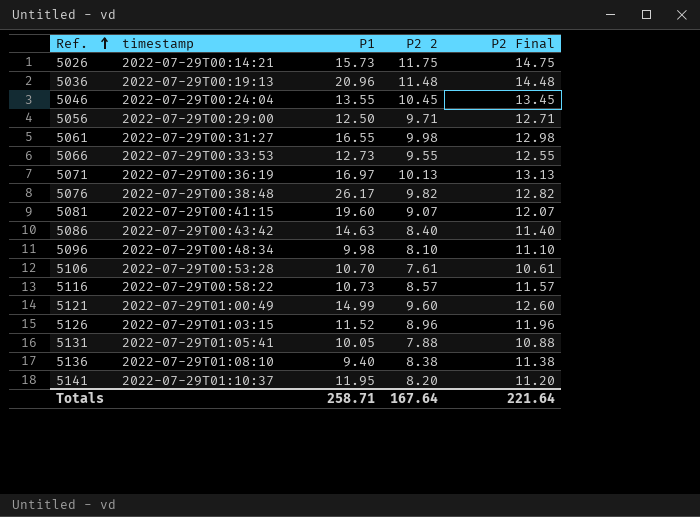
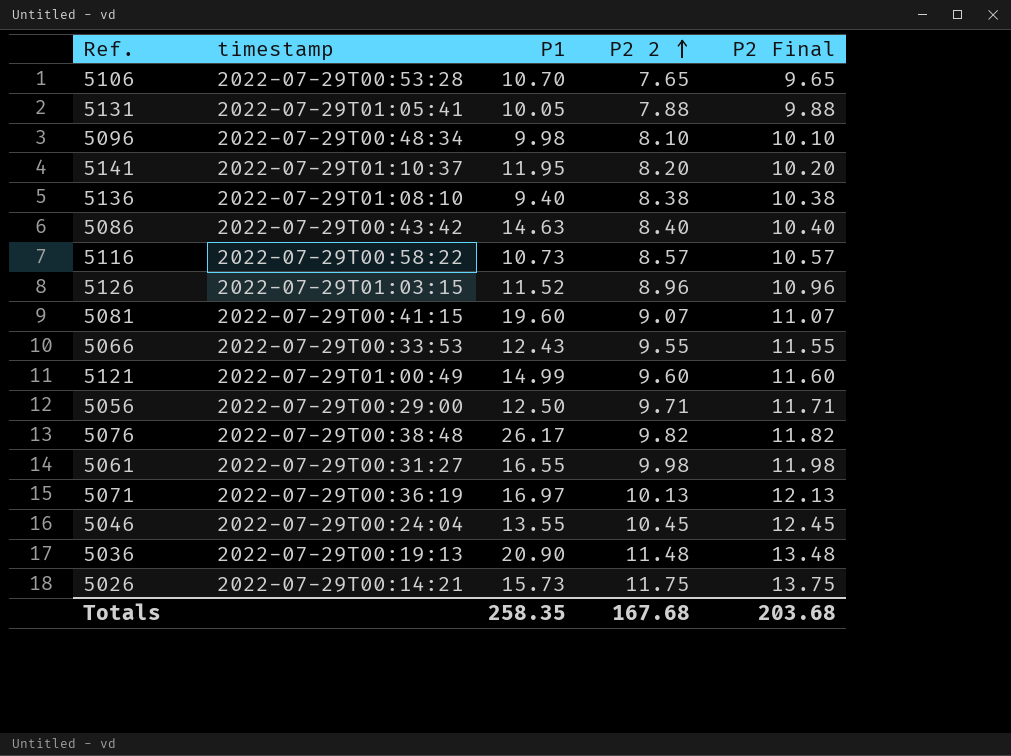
row order: Ref. ascending -> P2 2 ascending
column P2 Final | formula: [P2 2] + 3 -> [P2 2] + 2
5106 | P2 2: 7.61 -> 7.65
5066 | P1: 12.73 -> 12.43
5036 | P1: 20.96 -> 20.90
Totals | P1: 258.71 -> 258.35
Totals | P2 2: 167.64 -> 167.68
Totals | P2 Final: 221.64 -> 203.68

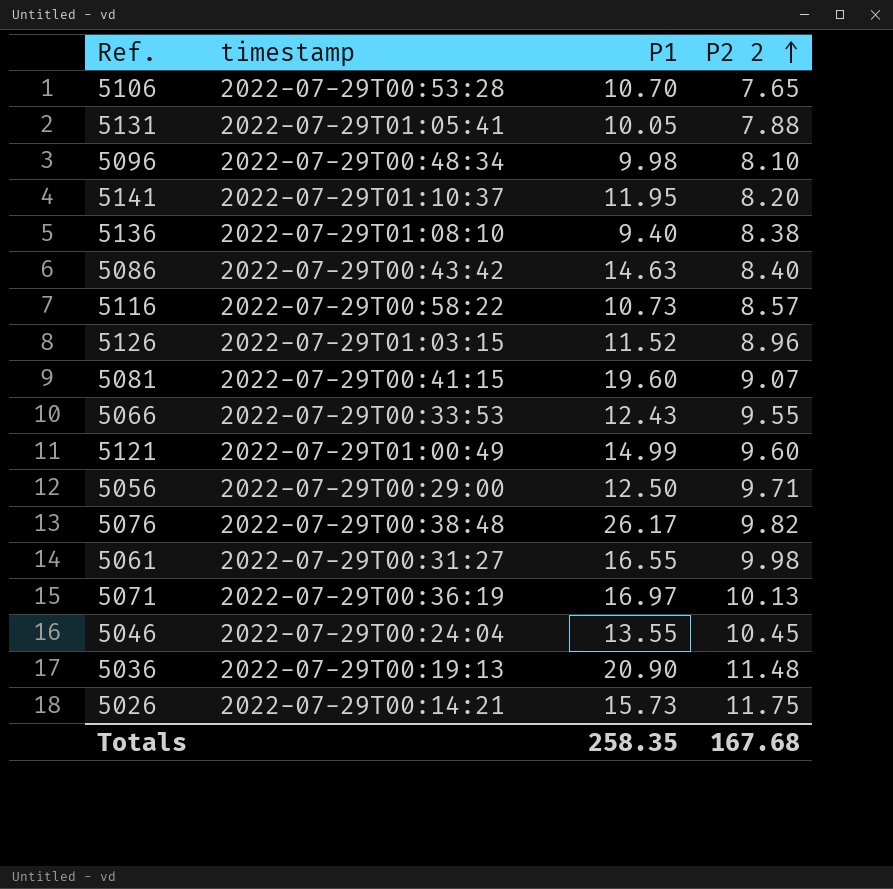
column P2 Final | formula: [P2 2] + 2 -> none

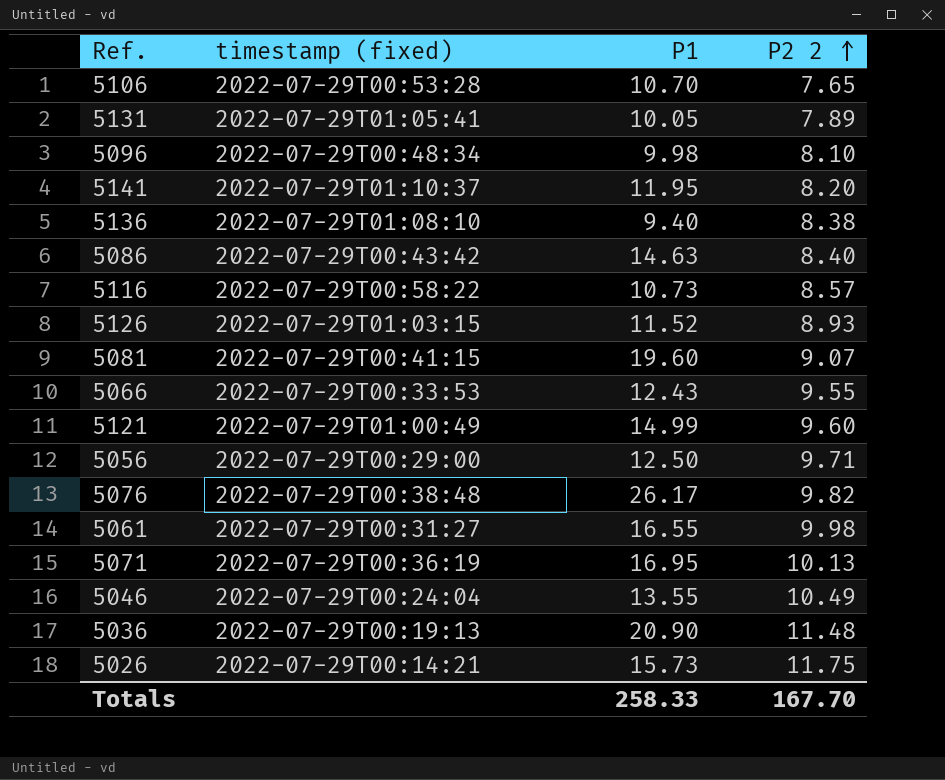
column name: timestamp -> timestamp (fixed)
5131 | P2 2: 7.88 -> 7.89
5126 | P2 2: 8.96 -> 8.93
5071 | P1: 16.97 -> 16.95
5046 | P2 2: 10.45 -> 10.49
Totals | P1: 258.35 -> 258.33
Totals | P2 2: 167.68 -> 167.70

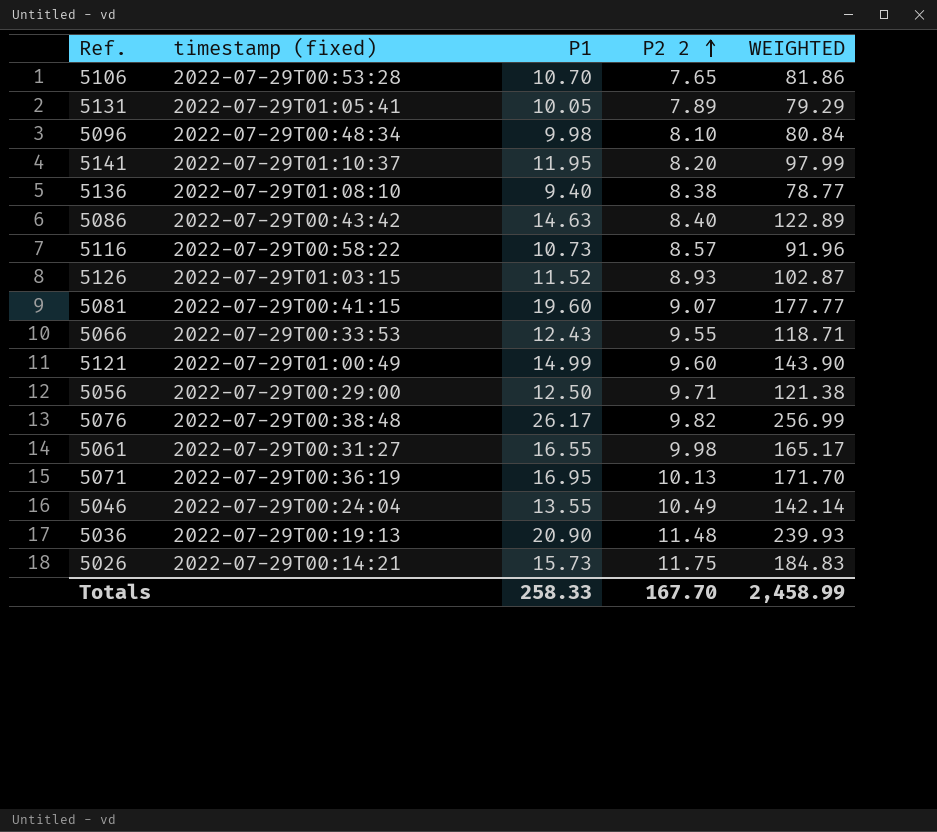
column WEIGHTED | formula: none -> [P1] * [P2 2]

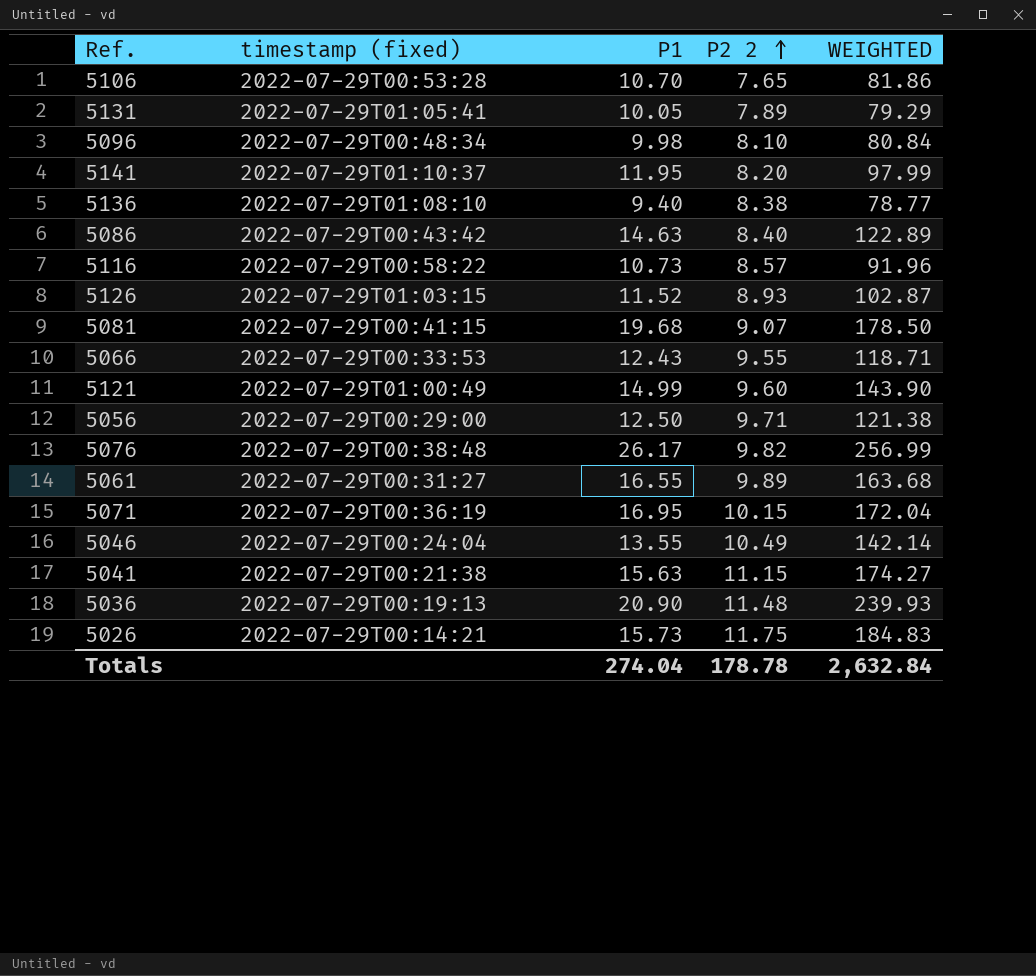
5081 | P1: 19.60 -> 19.68
5081 | WEIGHTED: 177.77 -> 178.50
5061 | P2 2: 9.98 -> 9.89
5061 | WEIGHTED: 165.17 -> 163.68
5071 | P2 2: 10.13 -> 10.15
5071 | WEIGHTED: 171.70 -> 172.04
row 5041: none -> 2022-07-29T00:21:38 | 15.63 | 11.15 | 174.27
Totals | P1: 258.33 -> 274.04
Totals | P2 2: 167.70 -> 178.78
Totals | WEIGHTED: 2,458.99 -> 2,632.84

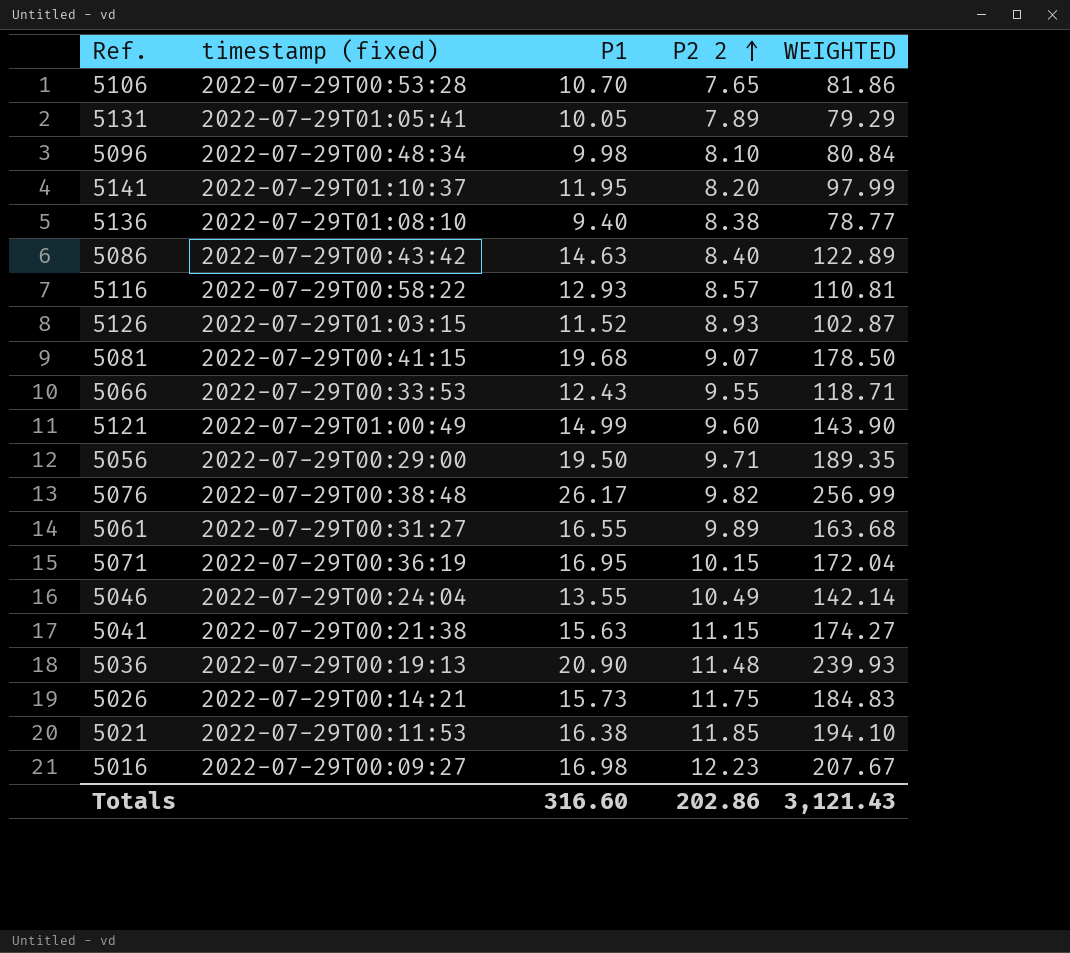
5116 | P1: 10.73 -> 12.93
5116 | WEIGHTED: 91.96 -> 110.81
5056 | P1: 12.50 -> 19.50
5056 | WEIGHTED: 121.38 -> 189.35
row 5021: none -> 2022-07-29T00:11:53 | 16.38 | 11.85 | 194.10
row 5016: none -> 2022-07-29T00:09:27 | 16.98 | 12.23 | 207.67
Totals | P1: 274.04 -> 316.60
Totals | P2 2: 178.78 -> 202.86
Totals | WEIGHTED: 2,632.84 -> 3,121.43

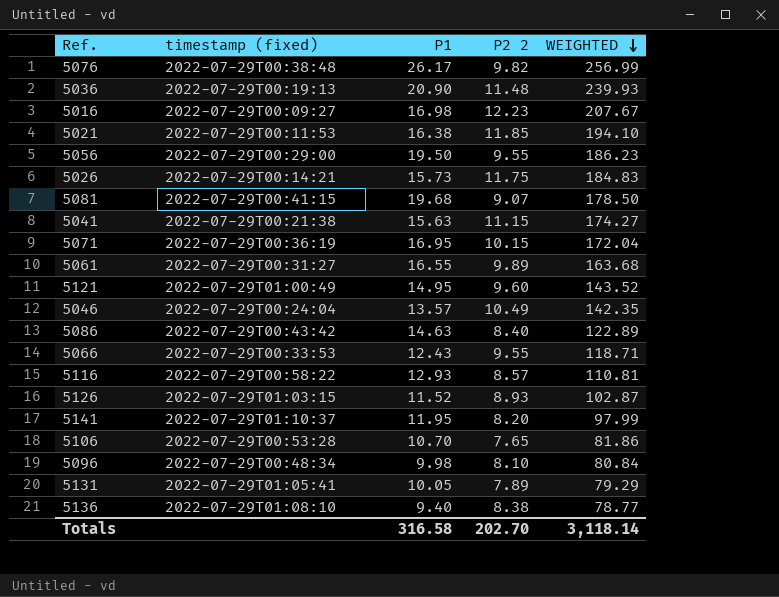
row order: P2 2 ascending -> WEIGHTED descending
5056 | P2 2: 9.71 -> 9.55
5056 | WEIGHTED: 189.35 -> 186.23
5121 | P1: 14.99 -> 14.95
5121 | WEIGHTED: 143.90 -> 143.52
5046 | P1: 13.55 -> 13.57
5046 | WEIGHTED: 142.14 -> 142.35
Totals | P1: 316.60 -> 316.58
Totals | P2 2: 202.86 -> 202.70
Totals | WEIGHTED: 3,121.43 -> 3,118.14

